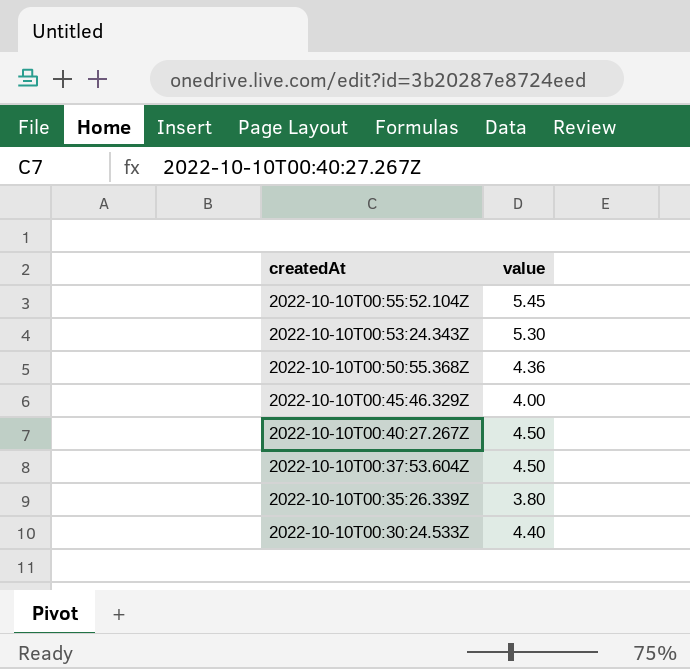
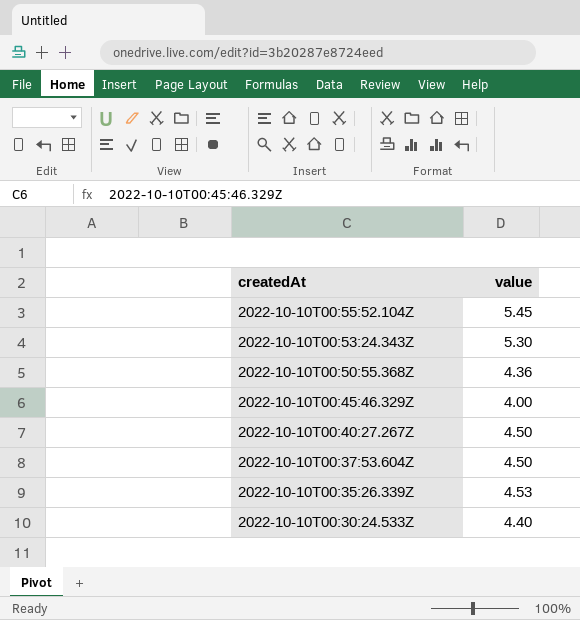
2022-10-10T00:35:26.339Z | value: 3.80 -> 4.53

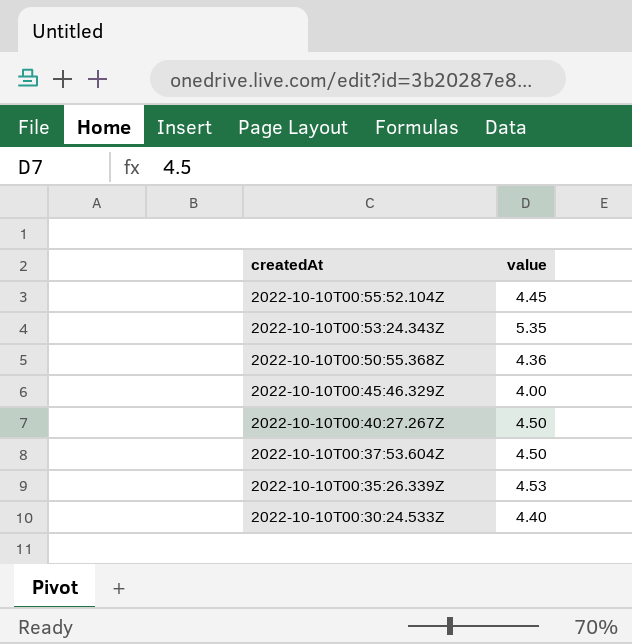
2022-10-10T00:55:52.104Z | value: 5.45 -> 4.45
2022-10-10T00:53:24.343Z | value: 5.30 -> 5.35

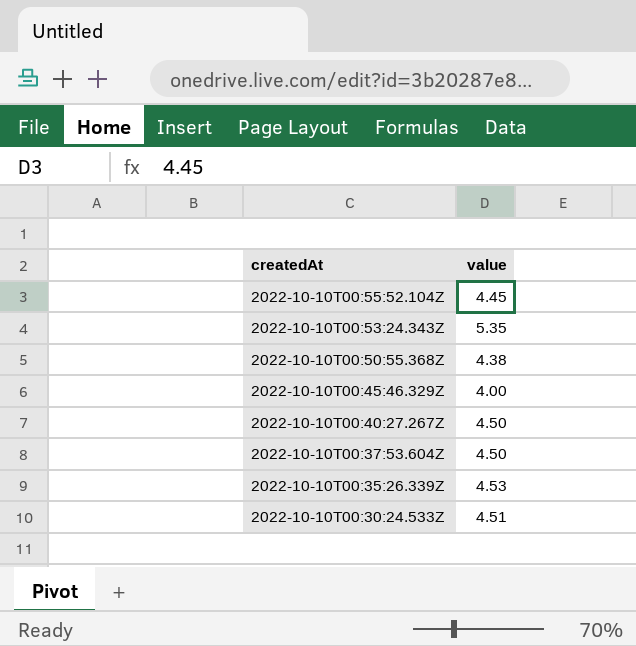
2022-10-10T00:50:55.368Z | value: 4.36 -> 4.38
2022-10-10T00:30:24.533Z | value: 4.40 -> 4.51

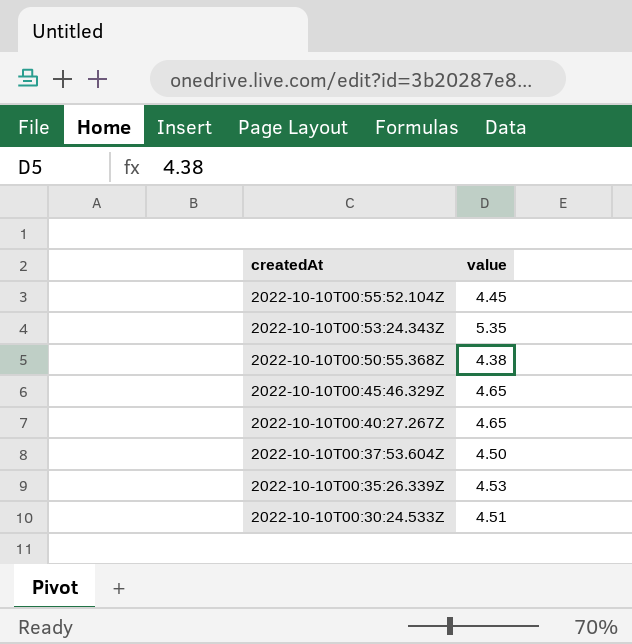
2022-10-10T00:45:46.329Z | value: 4.00 -> 4.65
2022-10-10T00:40:27.267Z | value: 4.50 -> 4.65

